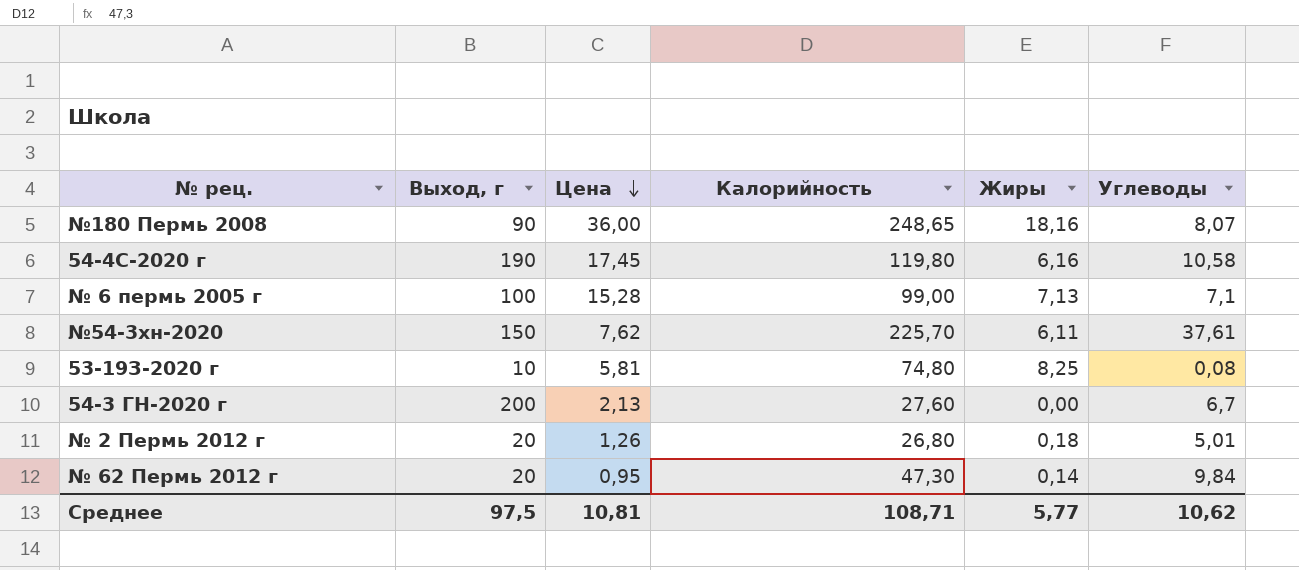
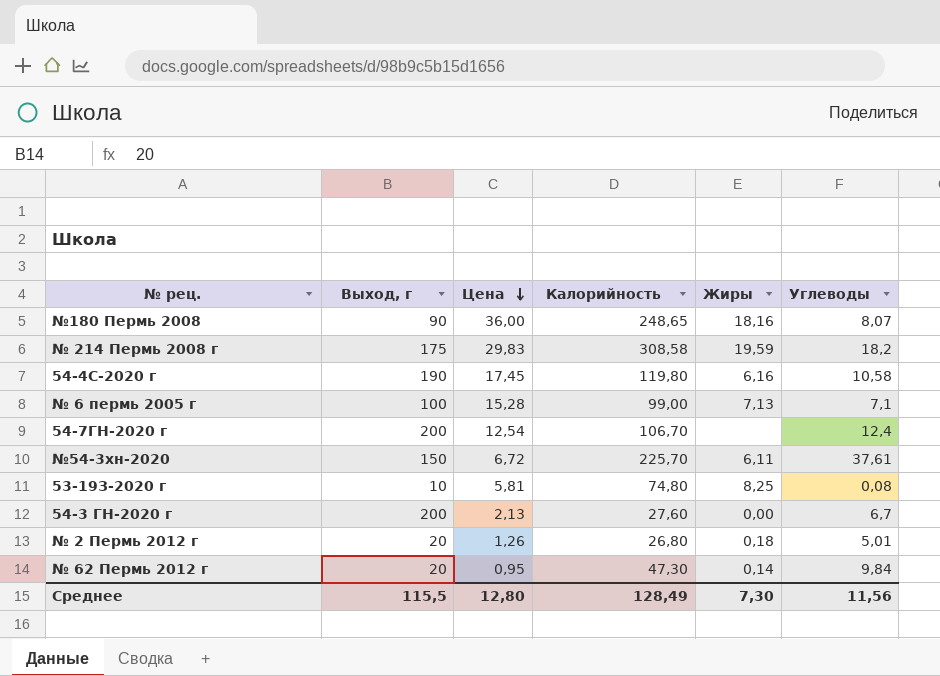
row № 214 Пермь 2008 г: none -> 175 | 29,83 | 308,58 | 19,59 | 18,2
row 54-7ГН-2020 г: none -> 200 | 12,54 | 106,70 | none | 12,4
№54-3хн-2020 | Цена: 7,62 -> 6,72
Среднее | Выход, г: 97,5 -> 115,5
Среднее | Цена: 10,81 -> 12,80
Среднее | Калорийность: 108,71 -> 128,49
Среднее | Жиры: 5,77 -> 7,30
Среднее | Углеводы: 10,62 -> 11,56

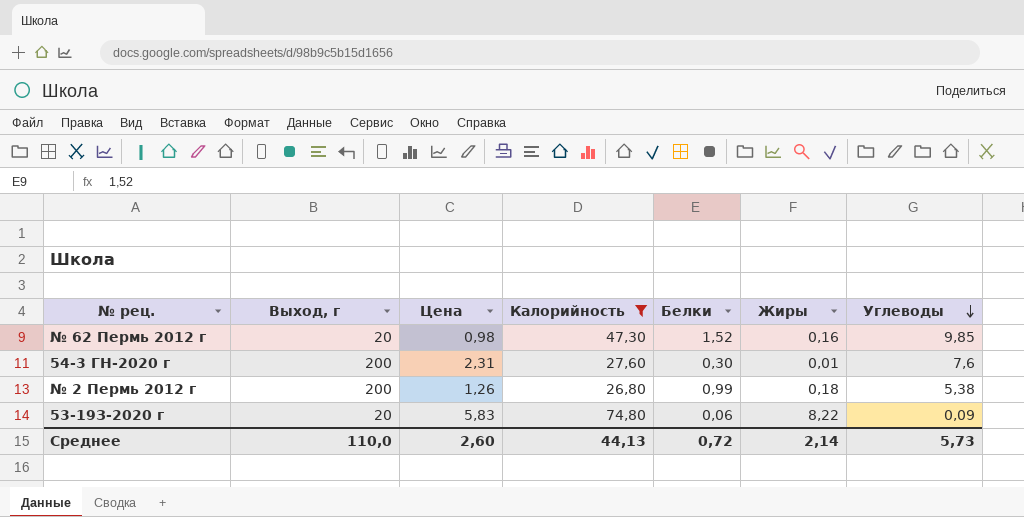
filter: none -> Калорийность <= 74,80
row order: Цена descending -> Углеводы descending
column Белки | position: none -> 5
№ 62 Пермь 2012 г | Цена: 0,95 -> 0,98
№ 62 Пермь 2012 г | Жиры: 0,14 -> 0,16
№ 62 Пермь 2012 г | Углеводы: 9,84 -> 9,85
54-3 ГН-2020 г | Цена: 2,13 -> 2,31
54-3 ГН-2020 г | Жиры: 0,00 -> 0,01
54-3 ГН-2020 г | Углеводы: 6,7 -> 7,6
№ 2 Пермь 2012 г | Выход, г: 20 -> 200
№ 2 Пермь 2012 г | Углеводы: 5,01 -> 5,38
53-19З-2020 г | Выход, г: 10 -> 20
53-19З-2020 г | Цена: 5,81 -> 5,83
53-19З-2020 г | Жиры: 8,25 -> 8,22
53-19З-2020 г | Углеводы: 0,08 -> 0,09
Среднее | Выход, г: 115,5 -> 110,0
Среднее | Цена: 12,80 -> 2,60
Среднее | Калорийность: 128,49 -> 44,13
Среднее | Жиры: 7,30 -> 2,14
Среднее | Углеводы: 11,56 -> 5,73

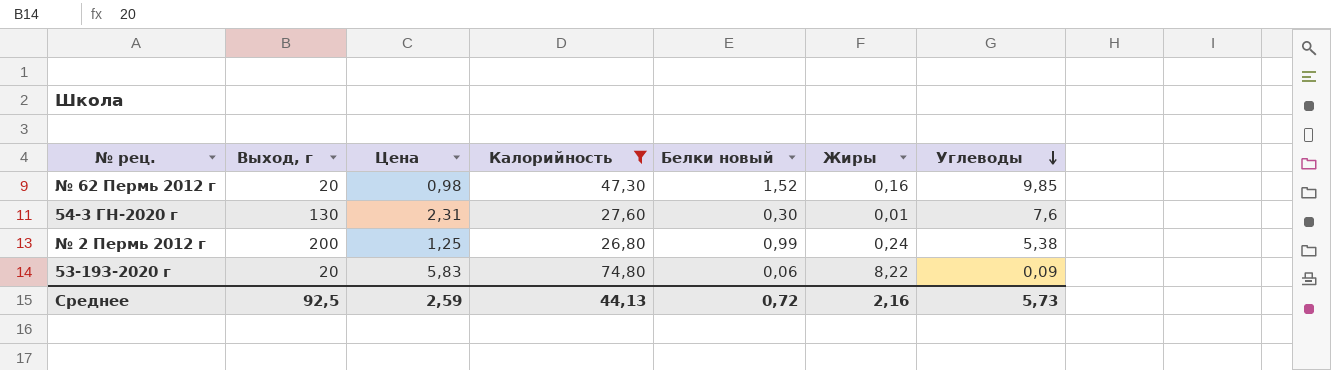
column name: Белки -> Белки новый
54-3 ГН-2020 г | Выход, г: 200 -> 130
№ 2 Пермь 2012 г | Цена: 1,26 -> 1,25
№ 2 Пермь 2012 г | Жиры: 0,18 -> 0,24
Среднее | Выход, г: 110,0 -> 92,5
Среднее | Цена: 2,60 -> 2,59
Среднее | Жиры: 2,14 -> 2,16

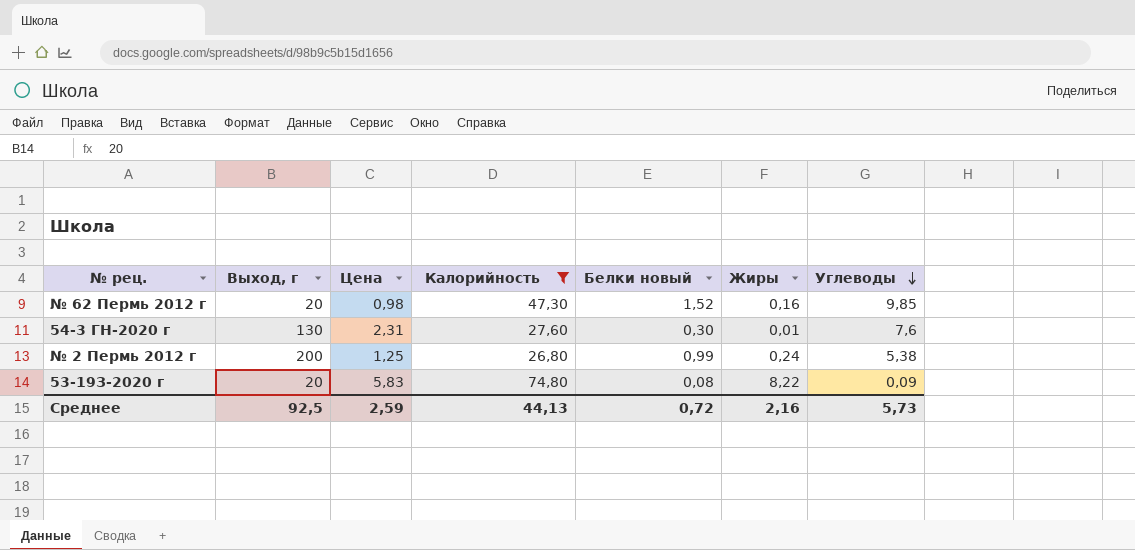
53-19З-2020 г | Белки новый: 0,06 -> 0,08

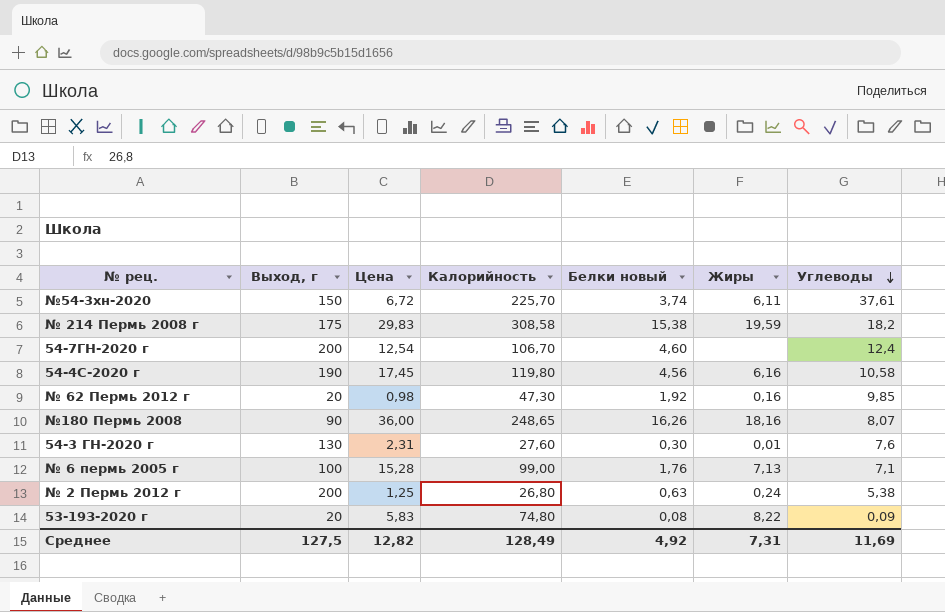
filter: Калорийность <= 74,80 -> none
№ 62 Пермь 2012 г | Белки новый: 1,52 -> 1,92
№ 2 Пермь 2012 г | Белки новый: 0,99 -> 0,63
Среднее | Выход, г: 92,5 -> 127,5
Среднее | Цена: 2,59 -> 12,82
Среднее | Калорийность: 44,13 -> 128,49
Среднее | Белки новый: 0,72 -> 4,92
Среднее | Жиры: 2,16 -> 7,31
Среднее | Углеводы: 5,73 -> 11,69

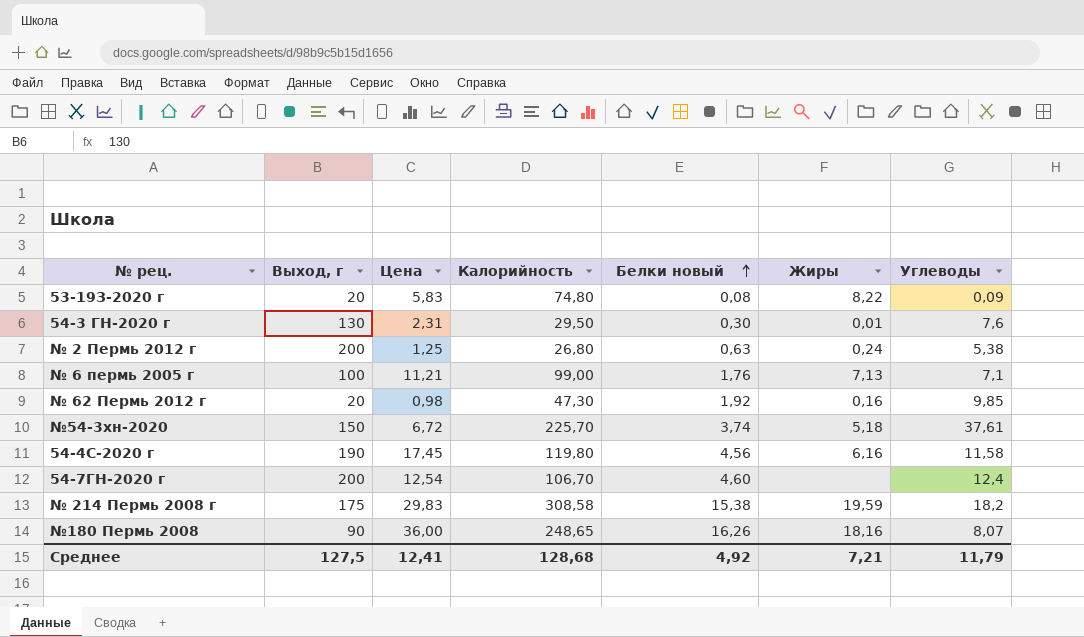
row order: Углеводы descending -> Белки новый ascending
54-3 ГН-2020 г | Калорийность: 27,60 -> 29,50
№ 6 пермь 2005 г | Цена: 15,28 -> 11,21
№54-3хн-2020 | Жиры: 6,11 -> 5,18
54-4С-2020 г | Углеводы: 10,58 -> 11,58
Среднее | Цена: 12,82 -> 12,41
Среднее | Калорийность: 128,49 -> 128,68
Среднее | Жиры: 7,31 -> 7,21
Среднее | Углеводы: 11,69 -> 11,79

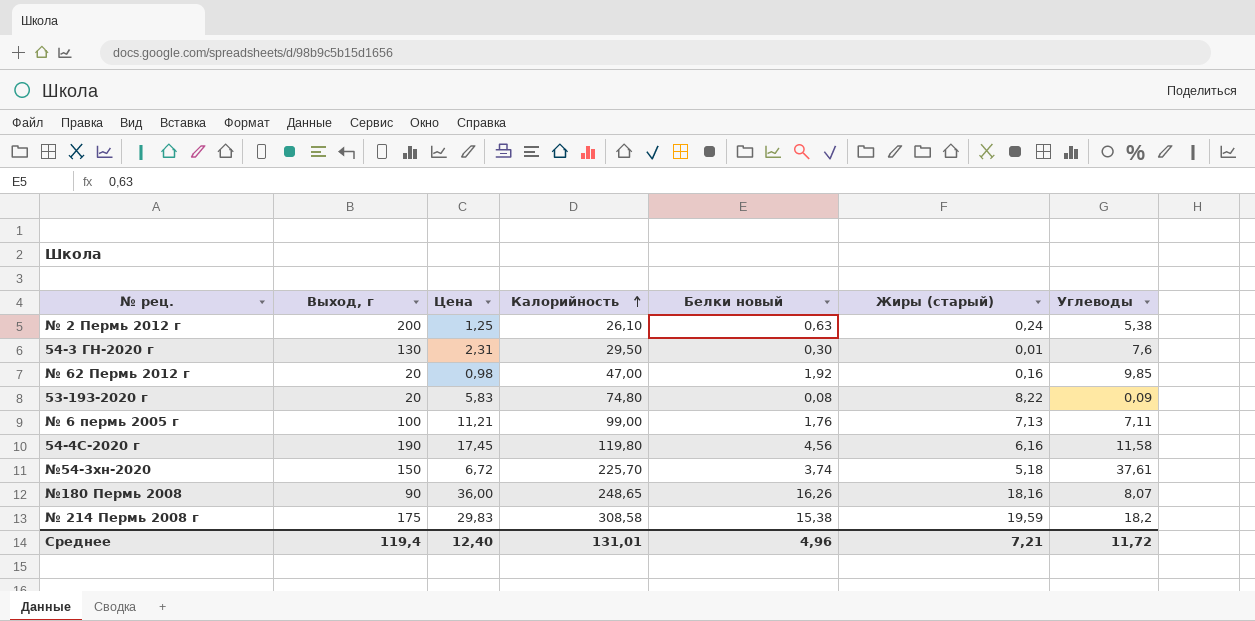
row order: Белки новый ascending -> Калорийность ascending
column name: Жиры -> Жиры (старый)
row 54-7ГН-2020 г: 200 | 12,54 | 106,70 | 4,60 | none | 12,4 -> none
№ 2 Пермь 2012 г | Калорийность: 26,80 -> 26,10
№ 62 Пермь 2012 г | Калорийность: 47,30 -> 47,00
№ 6 пермь 2005 г | Углеводы: 7,1 -> 7,11
Среднее | Выход, г: 127,5 -> 119,4
Среднее | Цена: 12,41 -> 12,40
Среднее | Калорийность: 128,68 -> 131,01
Среднее | Белки новый: 4,92 -> 4,96
Среднее | Углеводы: 11,79 -> 11,72

